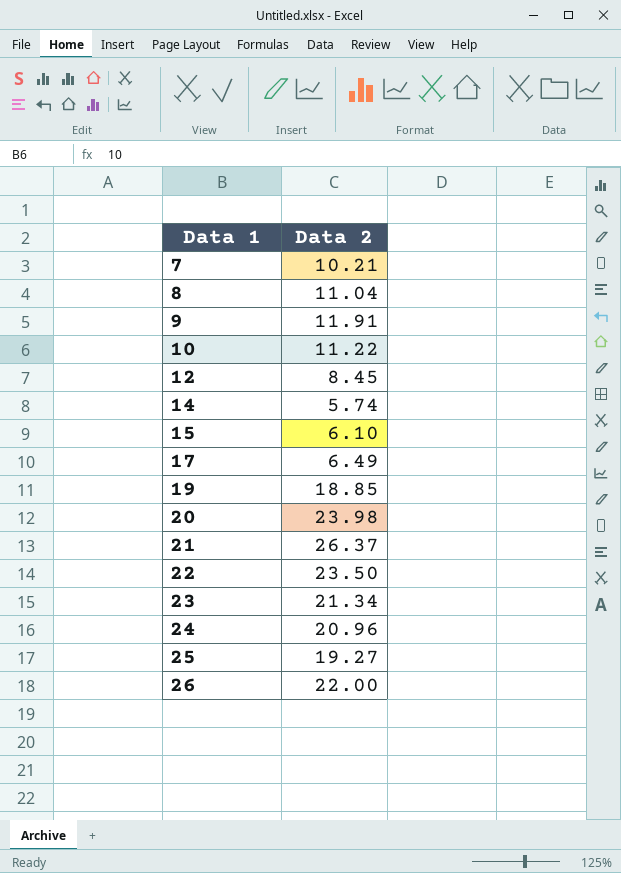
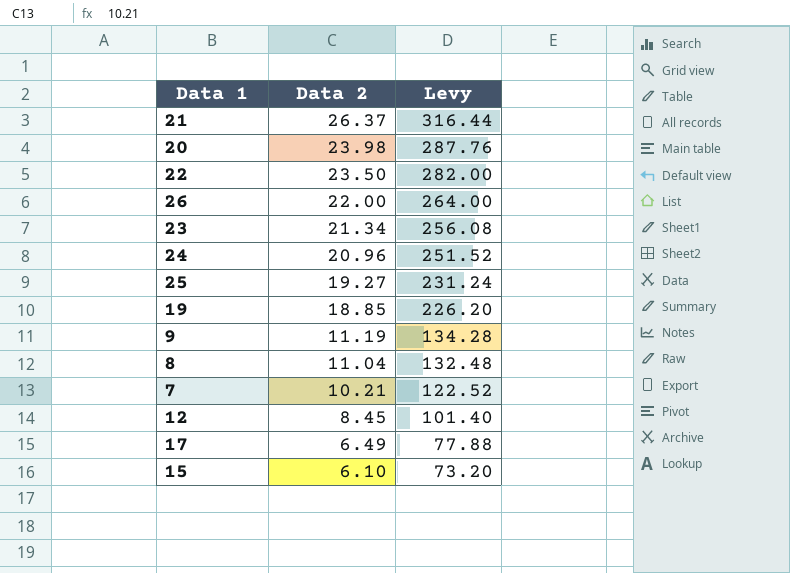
row order: Data 1 ascending -> Data 2 descending
column Levy | formula: none -> [Data 2] * 12
row 10: 11.22 -> none
row 14: 5.74 -> none
9 | Data 2: 11.91 -> 11.19

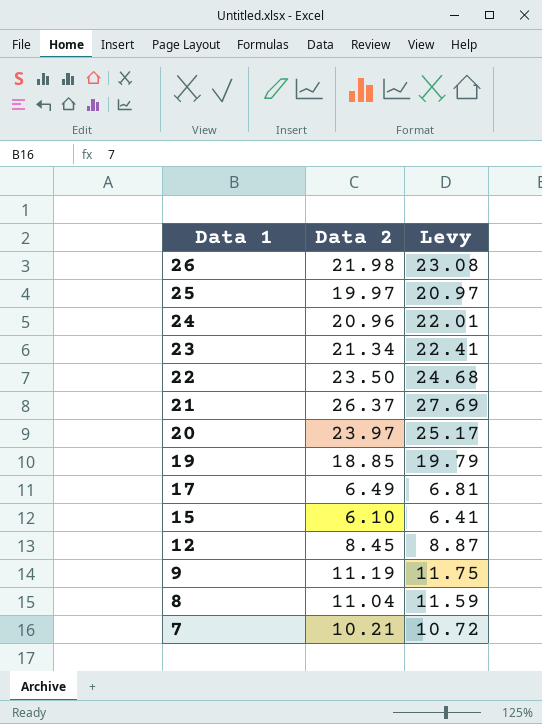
row order: Data 2 descending -> Data 1 descending
column Levy | formula: [Data 2] * 12 -> [Data 2] * 1.05
26 | Data 2: 22.00 -> 21.98
25 | Data 2: 19.27 -> 19.97
20 | Data 2: 23.98 -> 23.97

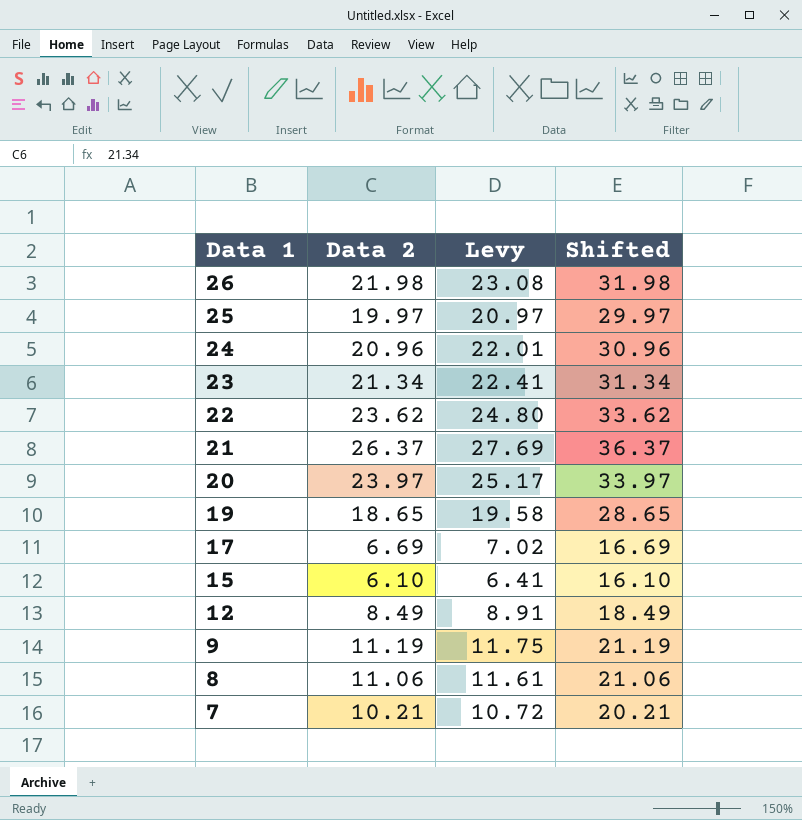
column Shifted | formula: none -> [Data 2] + 10
22 | Data 2: 23.50 -> 23.62
22 | Levy: 24.68 -> 24.80
19 | Data 2: 18.85 -> 18.65
19 | Levy: 19.79 -> 19.58
17 | Data 2: 6.49 -> 6.69
17 | Levy: 6.81 -> 7.02
12 | Data 2: 8.45 -> 8.49
12 | Levy: 8.87 -> 8.91
8 | Data 2: 11.04 -> 11.06
8 | Levy: 11.59 -> 11.61

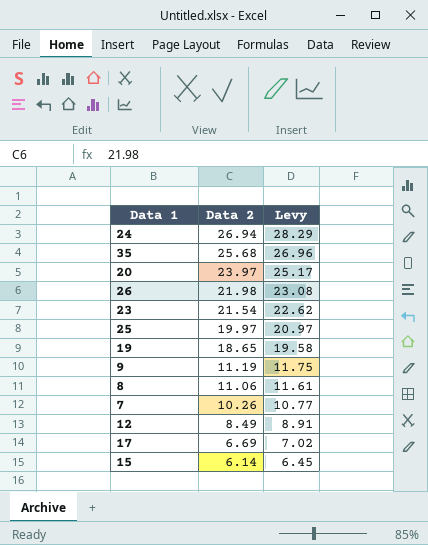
row order: Data 1 descending -> Data 2 descending
column Shifted | formula: [Data 2] + 10 -> none
row 22: 23.62 | 24.80 | 33.62 -> none
row 21: 26.37 | 27.69 | 36.37 -> none
24 | Data 2: 20.96 -> 26.94
24 | Levy: 22.01 -> 28.29
row 35: none -> 25.68 | 26.96
23 | Data 2: 21.34 -> 21.54
23 | Levy: 22.41 -> 22.62
7 | Data 2: 10.21 -> 10.26
7 | Levy: 10.72 -> 10.77
15 | Data 2: 6.10 -> 6.14
15 | Levy: 6.41 -> 6.45

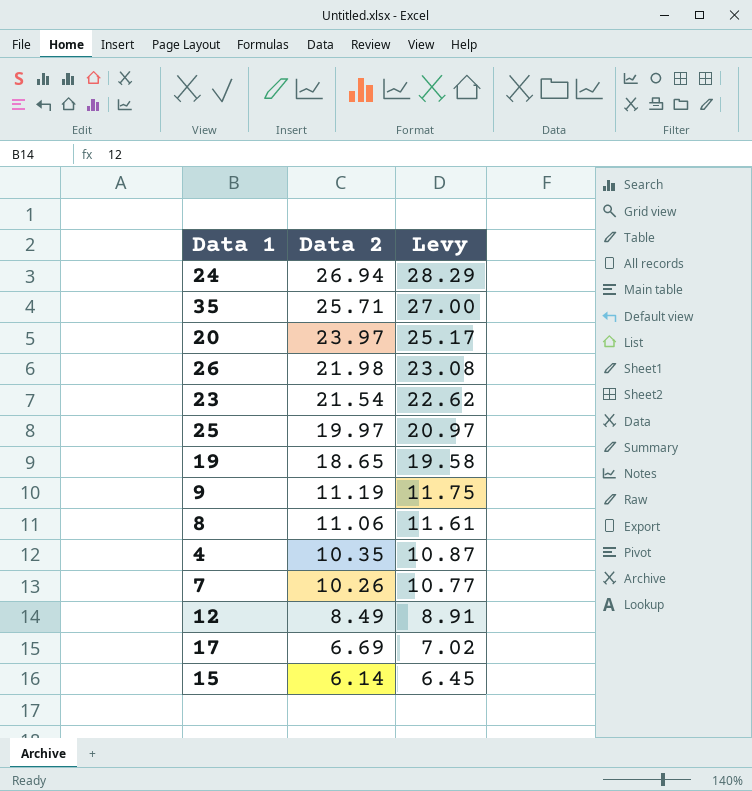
35 | Data 2: 25.68 -> 25.71
35 | Levy: 26.96 -> 27.00
row 4: none -> 10.35 | 10.87

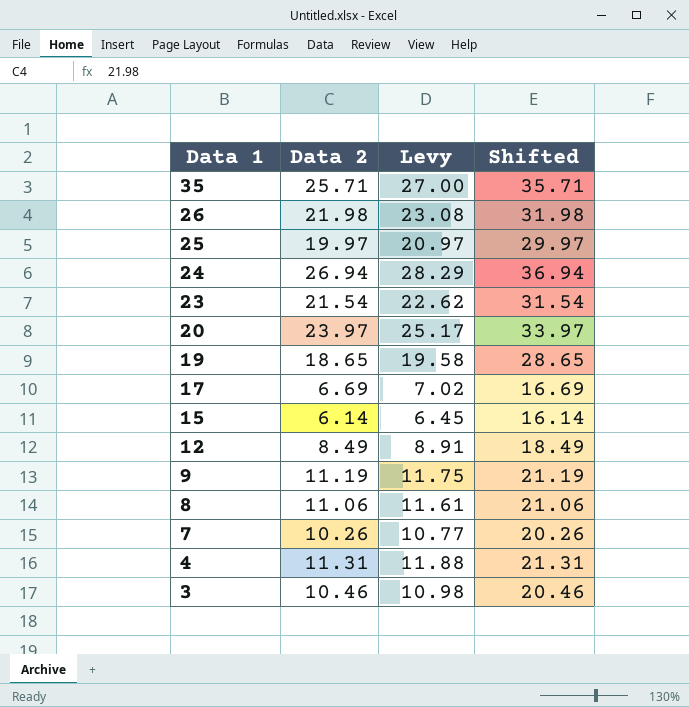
row order: Data 2 descending -> Data 1 descending
column Shifted | formula: none -> [Data 2] + 10
4 | Data 2: 10.35 -> 11.31
4 | Levy: 10.87 -> 11.88
row 3: none -> 10.46 | 10.98 | 20.46

